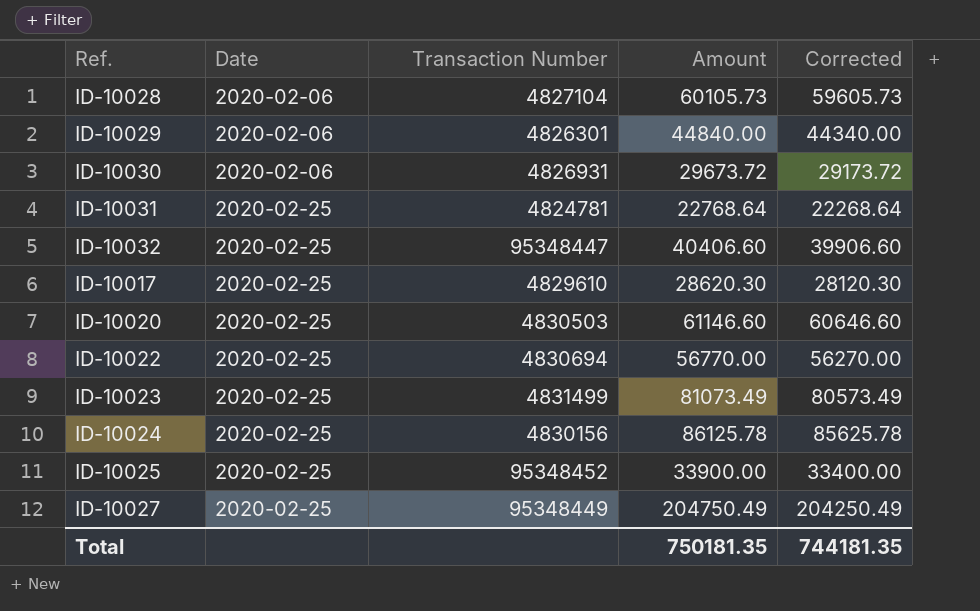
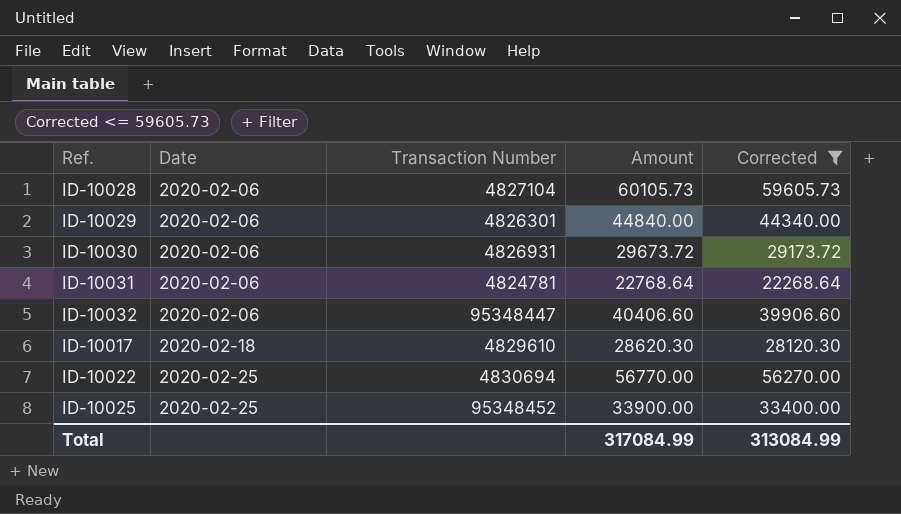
filter: none -> Corrected <= 59605.73
ID-10031 | Date: 2020-02-25 -> 2020-02-06
ID-10032 | Date: 2020-02-25 -> 2020-02-06
ID-10017 | Date: 2020-02-25 -> 2020-02-18
Total | Amount: 750181.35 -> 317084.99
Total | Corrected: 744181.35 -> 313084.99

